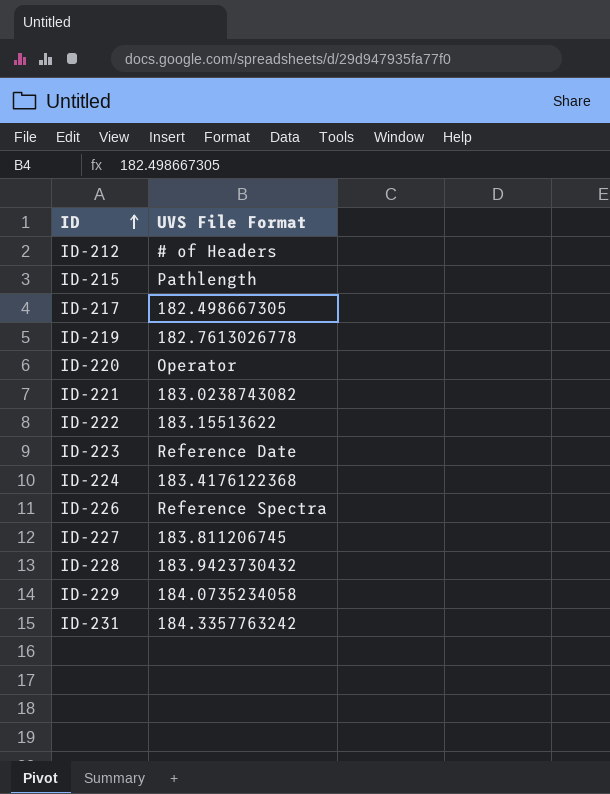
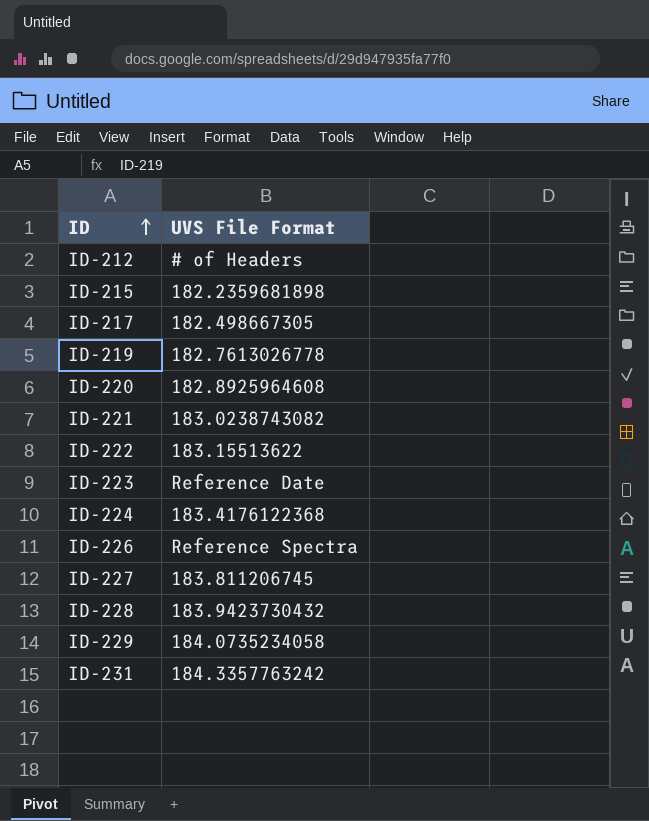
ID-215 | UVS File Format: Pathlength -> 182.2359681898
ID-220 | UVS File Format: Operator -> 182.8925964608

